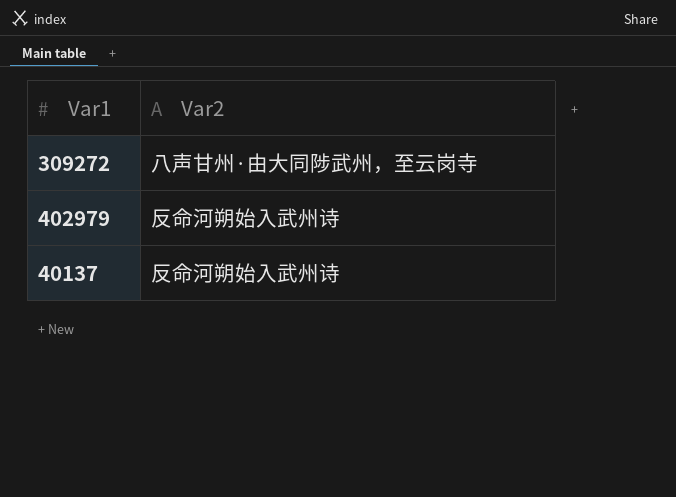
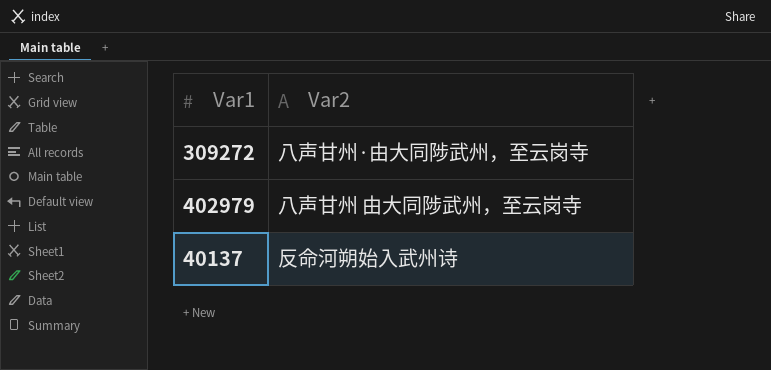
402979 | Var2: 反命河朔始入武州诗 -> 八声甘州 由大同陟武州，至云岗寺

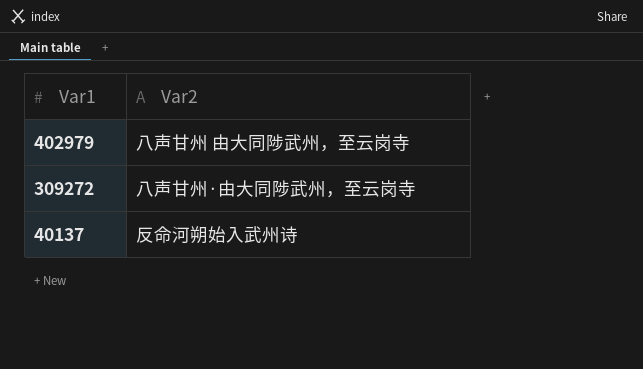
row order: none -> Var1 descending

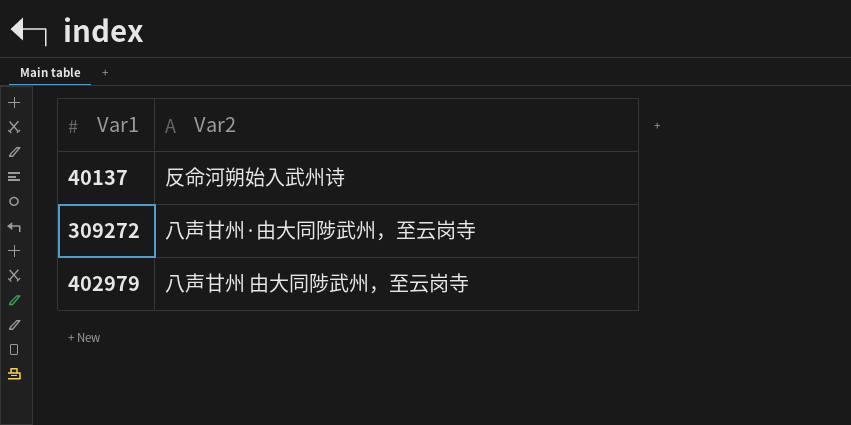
row order: Var1 descending -> Var1 ascending

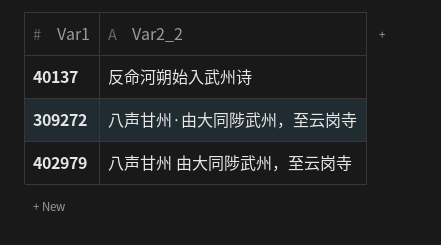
column name: Var2 -> Var2_2

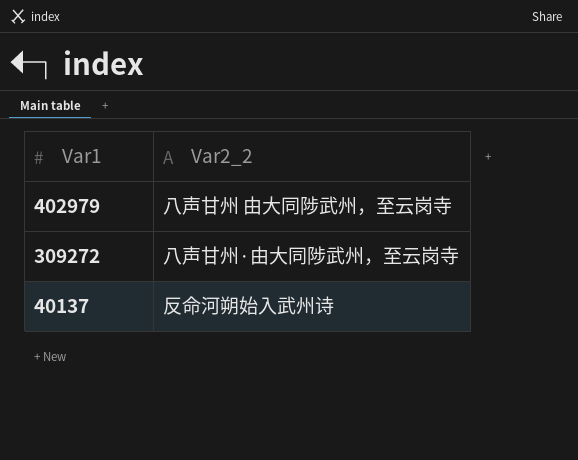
row order: Var1 ascending -> Var1 descending

